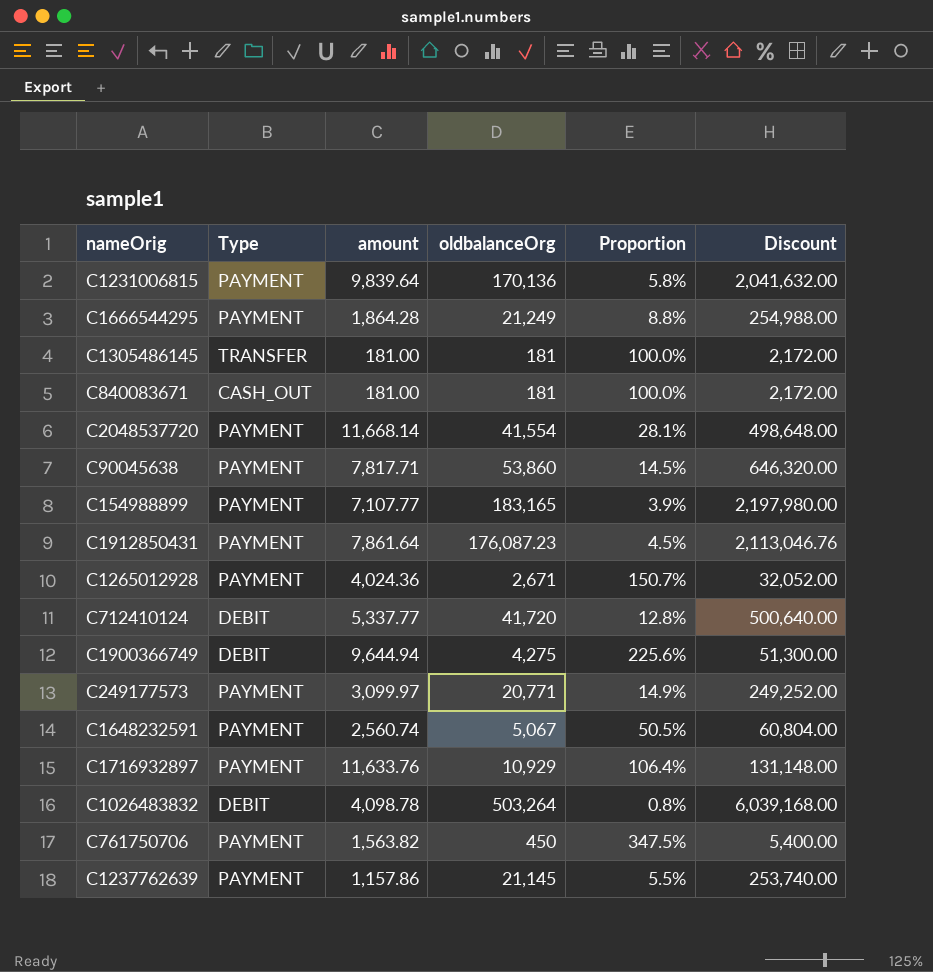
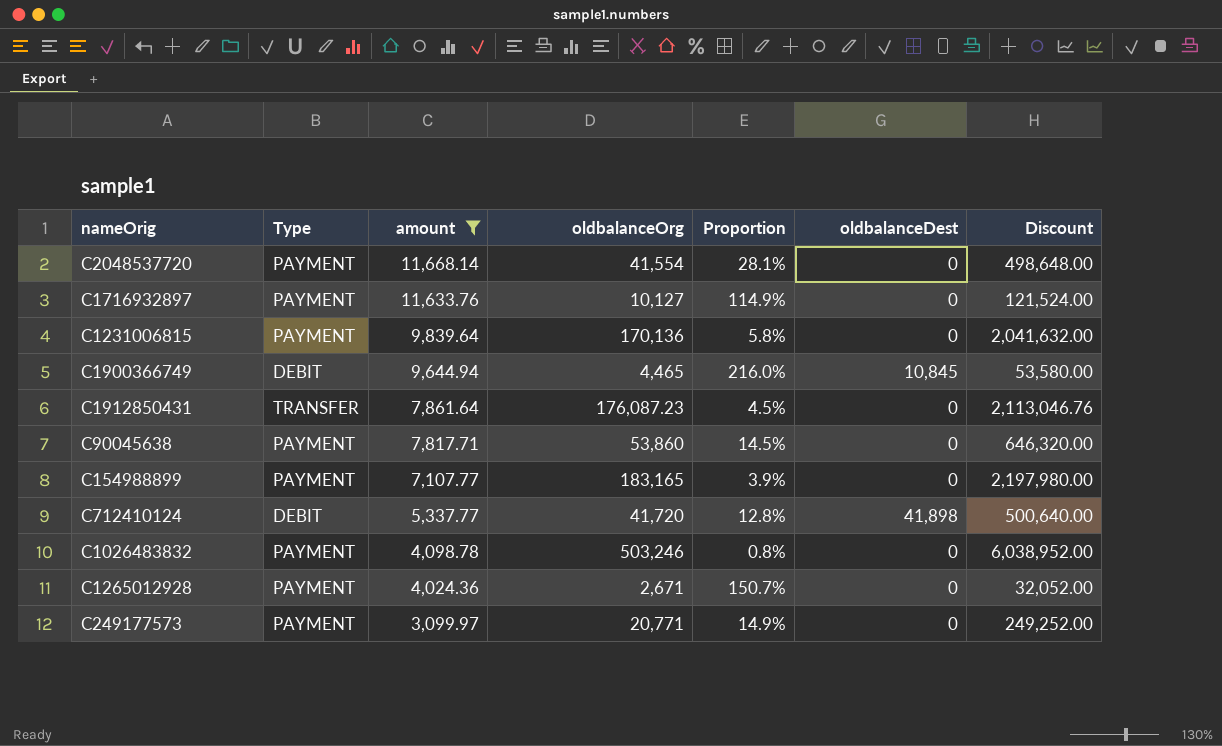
filter: none -> amount >= 3,099.97
row order: none -> amount descending
column oldbalanceDest | position: none -> 6
C1716932897 | oldbalanceOrg: 10,929 -> 10,127
C1716932897 | Proportion: 106.4% -> 114.9%
C1716932897 | Discount: 131,148.00 -> 121,524.00
C1900366749 | oldbalanceOrg: 4,275 -> 4,465
C1900366749 | Proportion: 225.6% -> 216.0%
C1900366749 | Discount: 51,300.00 -> 53,580.00
C1912850431 | Type: PAYMENT -> TRANSFER
C1026483832 | Type: DEBIT -> PAYMENT
C1026483832 | oldbalanceOrg: 503,264 -> 503,246
C1026483832 | Discount: 6,039,168.00 -> 6,038,952.00

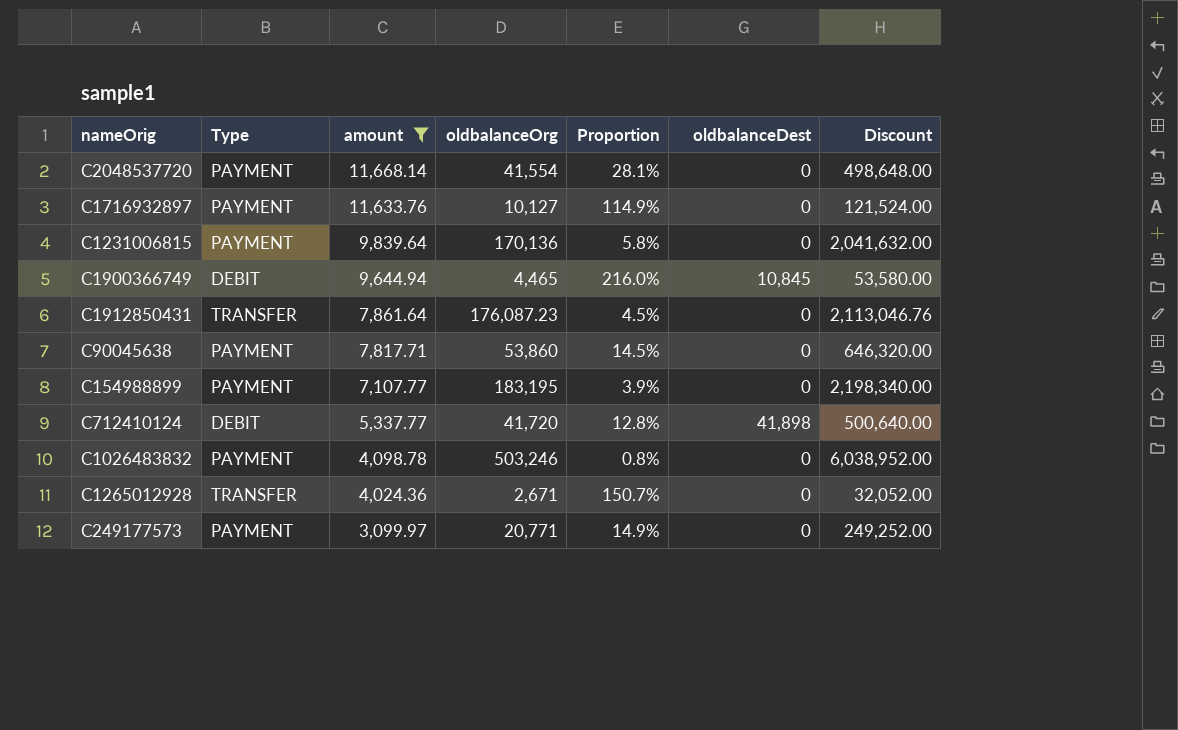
C154988899 | oldbalanceOrg: 183,165 -> 183,195
C154988899 | Discount: 2,197,980.00 -> 2,198,340.00
C1265012928 | Type: PAYMENT -> TRANSFER

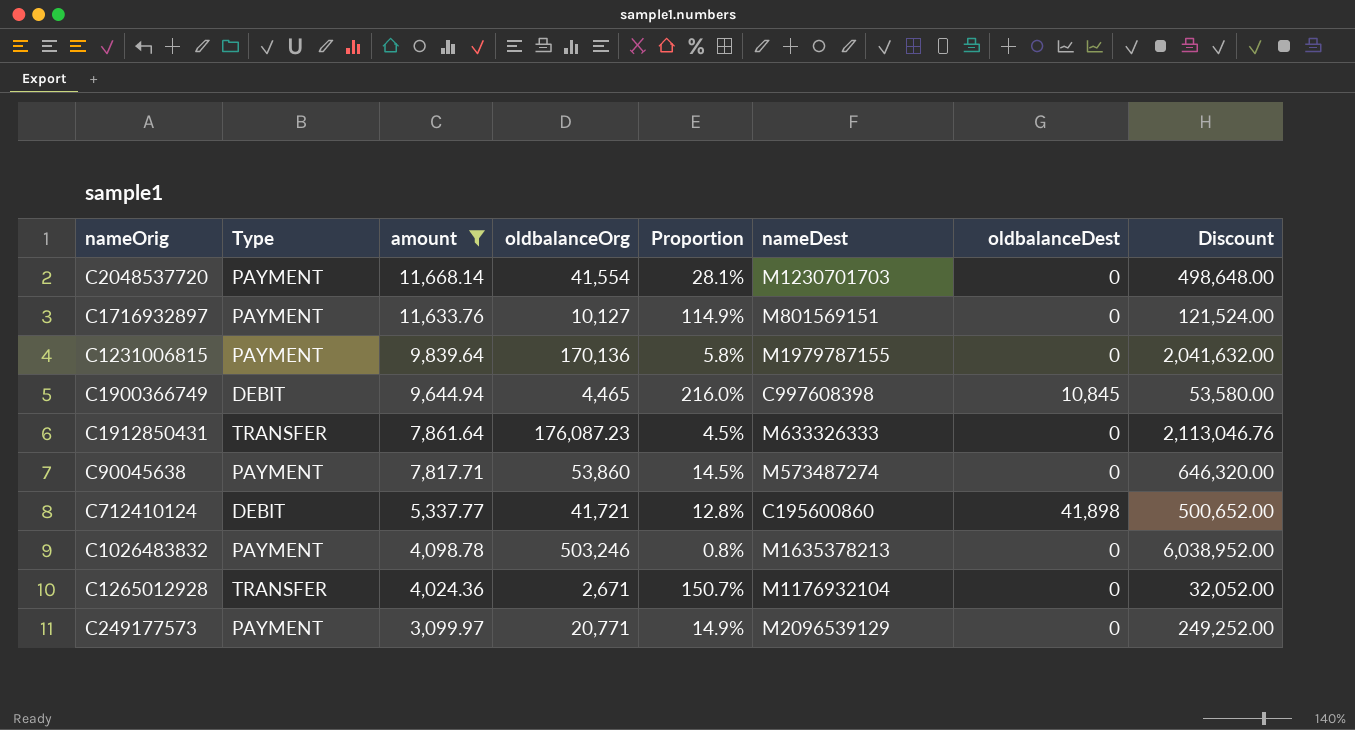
column nameDest | position: none -> 6
row C154988899: PAYMENT | 7,107.77 | 183,195 | 3.9% | 0 | 2,198,340.00 -> none
C712410124 | oldbalanceOrg: 41,720 -> 41,721
C712410124 | Discount: 500,640.00 -> 500,652.00

